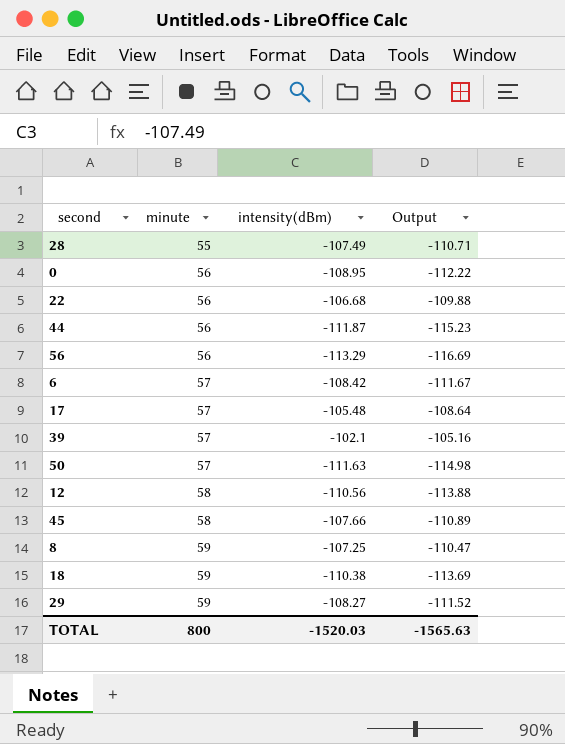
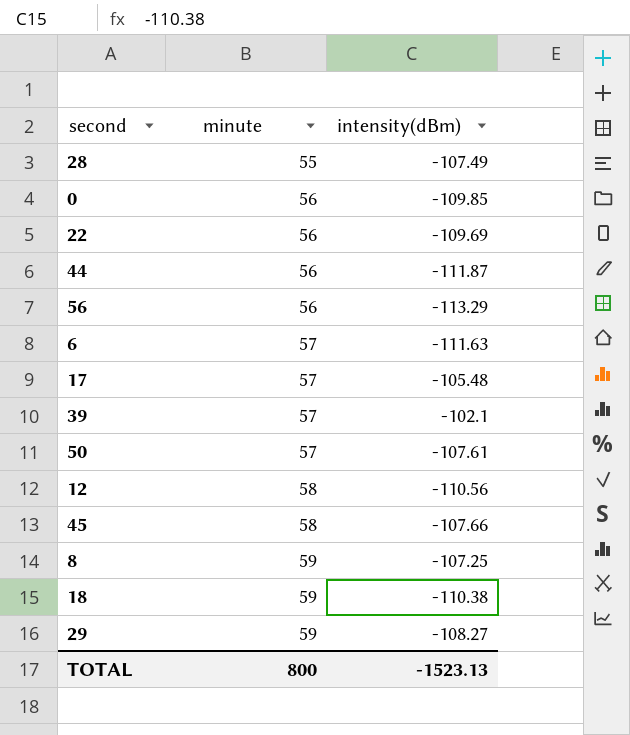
column Output | formula: [intensity(dBm)] * 1.03 -> none
0 | intensity(dBm): -108.95 -> -109.85
22 | intensity(dBm): -106.68 -> -109.69
6 | intensity(dBm): -108.42 -> -111.63
50 | intensity(dBm): -111.63 -> -107.61
TOTAL | intensity(dBm): -1520.03 -> -1523.13

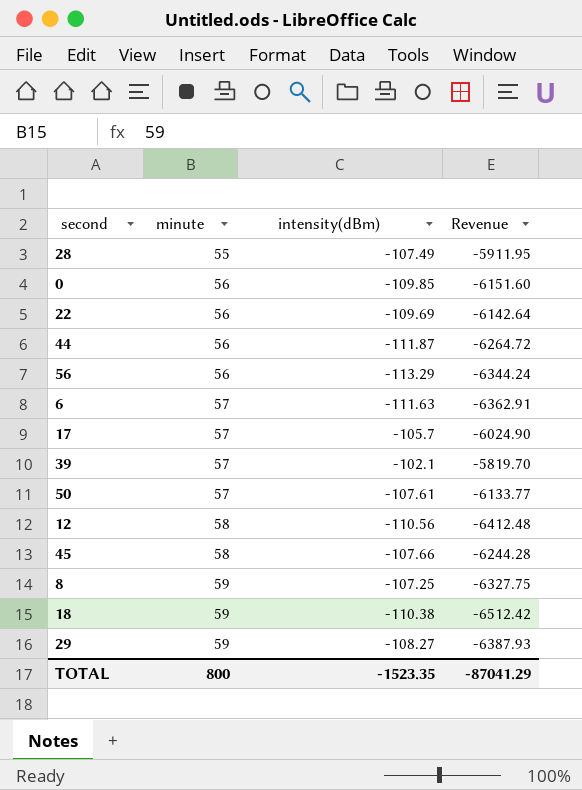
column Revenue | formula: none -> [minute] * [intensity(dBm)]
17 | intensity(dBm): -105.48 -> -105.7
TOTAL | intensity(dBm): -1523.13 -> -1523.35

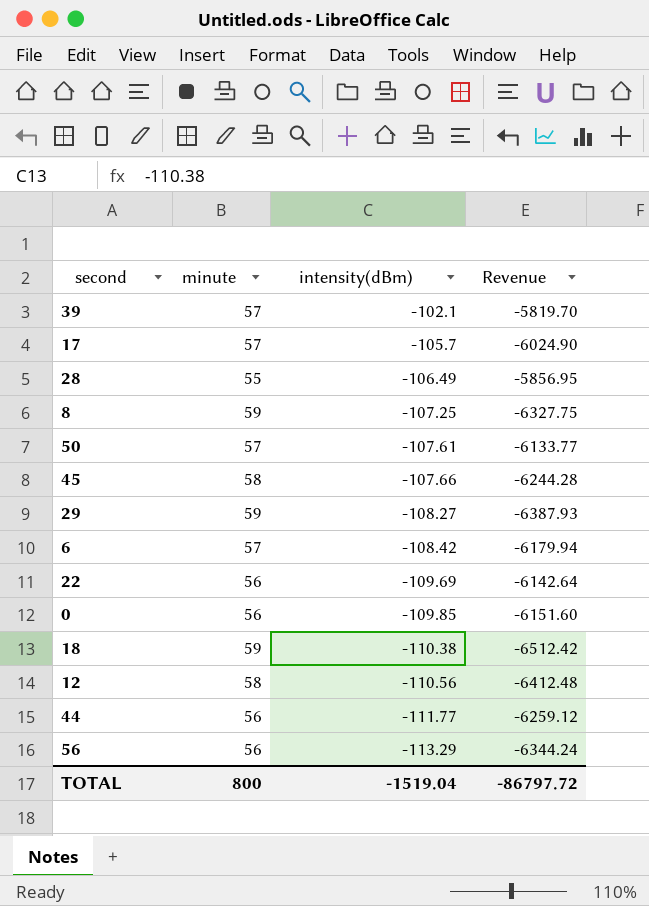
row order: minute ascending -> intensity(dBm) descending
28 | intensity(dBm): -107.49 -> -106.49
28 | Revenue: -5911.95 -> -5856.95
6 | intensity(dBm): -111.63 -> -108.42
6 | Revenue: -6362.91 -> -6179.94
44 | intensity(dBm): -111.87 -> -111.77
44 | Revenue: -6264.72 -> -6259.12
TOTAL | intensity(dBm): -1523.35 -> -1519.04
TOTAL | Revenue: -87041.29 -> -86797.72

